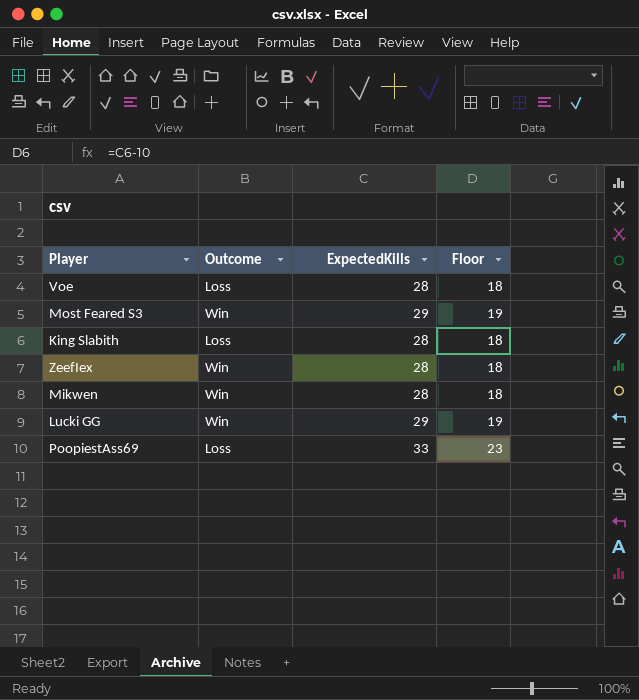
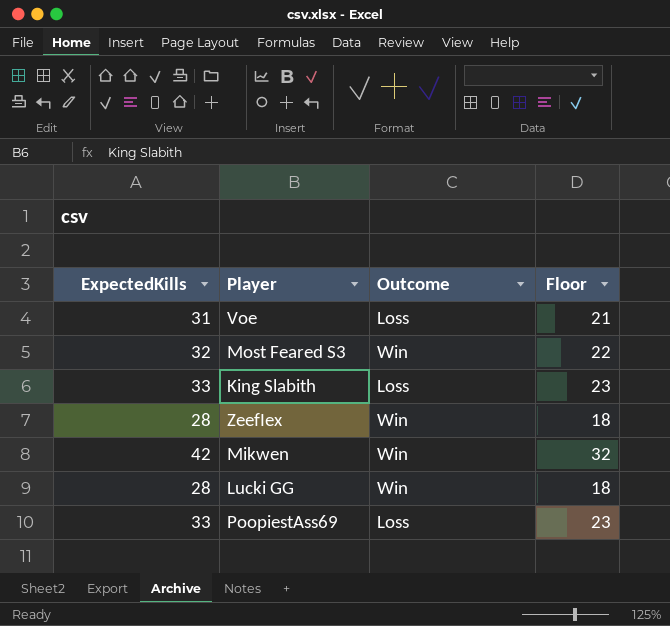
column ExpectedKills | position: 3 -> 1
Voe | ExpectedKills: 28 -> 31
Voe | Floor: 18 -> 21
Most Feared S3 | ExpectedKills: 29 -> 32
Most Feared S3 | Floor: 19 -> 22
King Slabith | ExpectedKills: 28 -> 33
King Slabith | Floor: 18 -> 23
Mikwen | ExpectedKills: 28 -> 42
Mikwen | Floor: 18 -> 32
Lucki GG | ExpectedKills: 29 -> 28
Lucki GG | Floor: 19 -> 18

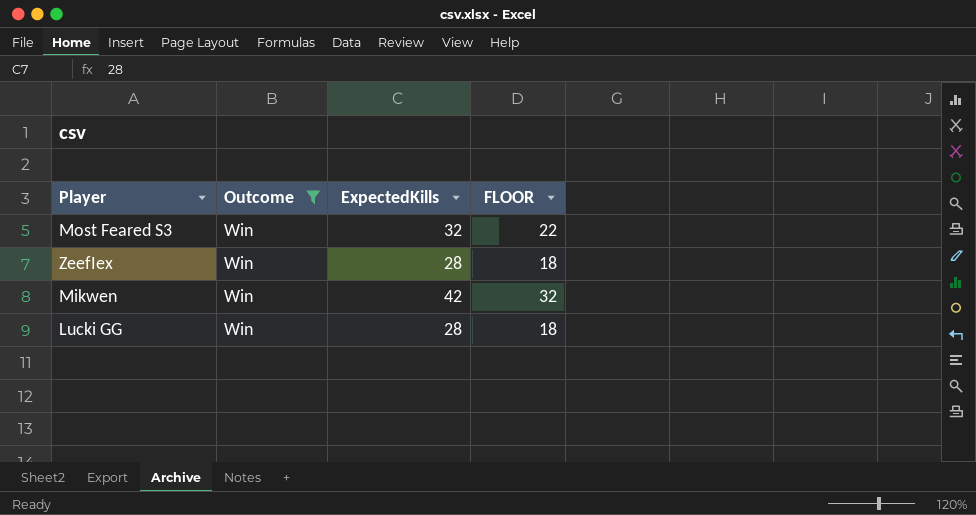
filter: none -> Outcome = Win
column ExpectedKills | position: 1 -> 3
column name: Floor -> FLOOR

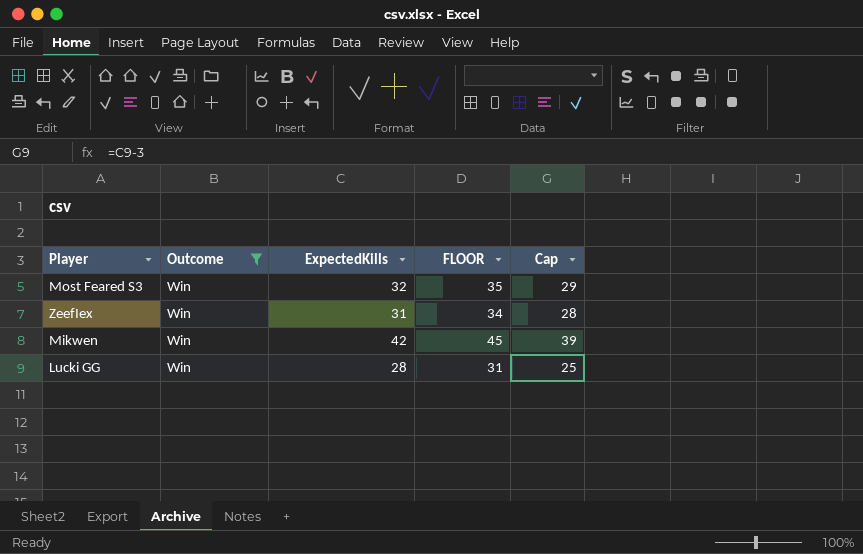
column FLOOR | formula: [ExpectedKills] - 10 -> [ExpectedKills] + 3
column Cap | formula: none -> [ExpectedKills] - 3
ZeefIex | ExpectedKills: 28 -> 31

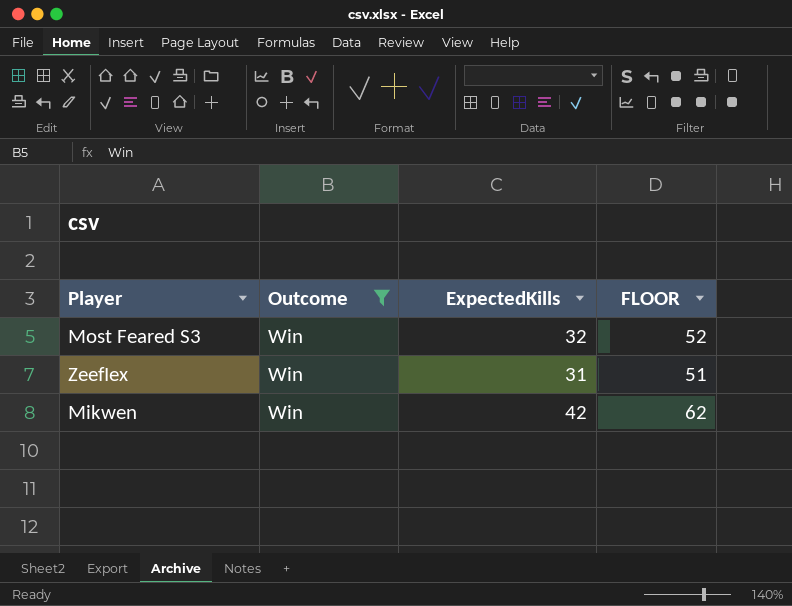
column Cap | formula: [ExpectedKills] - 3 -> none
column FLOOR | formula: [ExpectedKills] + 3 -> [ExpectedKills] + 20
row Lucki GG: Win | 28 | 31 | 25 -> none

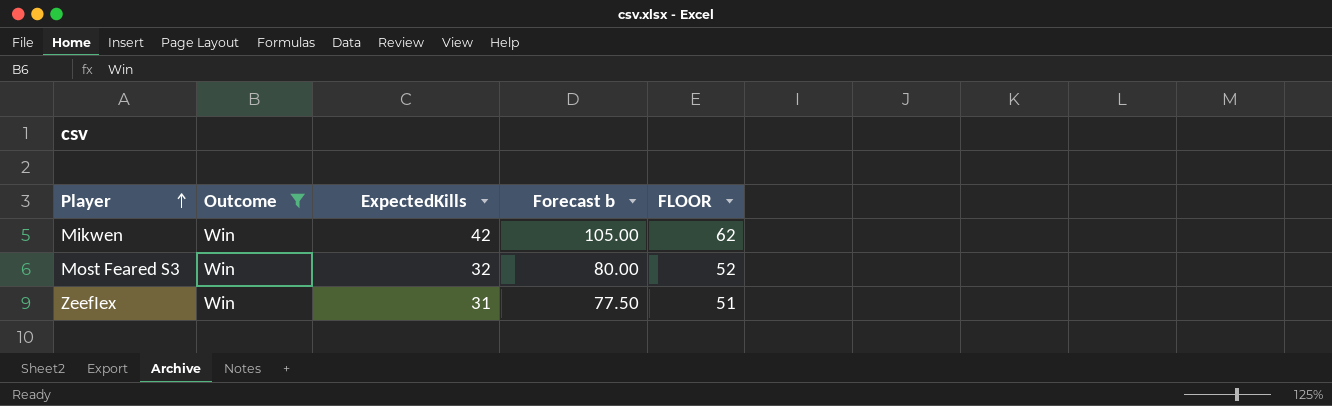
row order: none -> Player ascending
column Forecast b | formula: none -> [ExpectedKills] * 2.5

